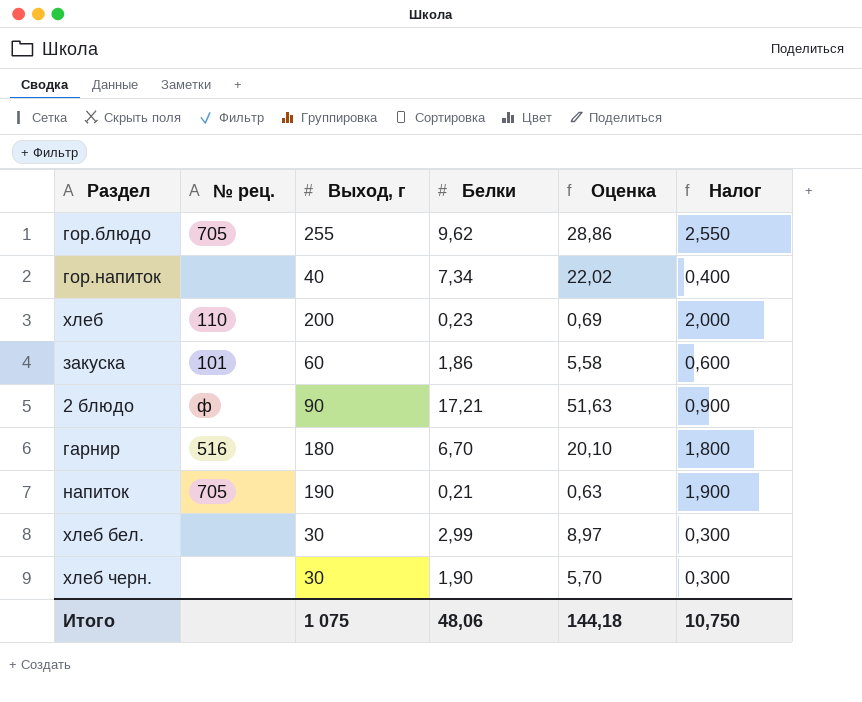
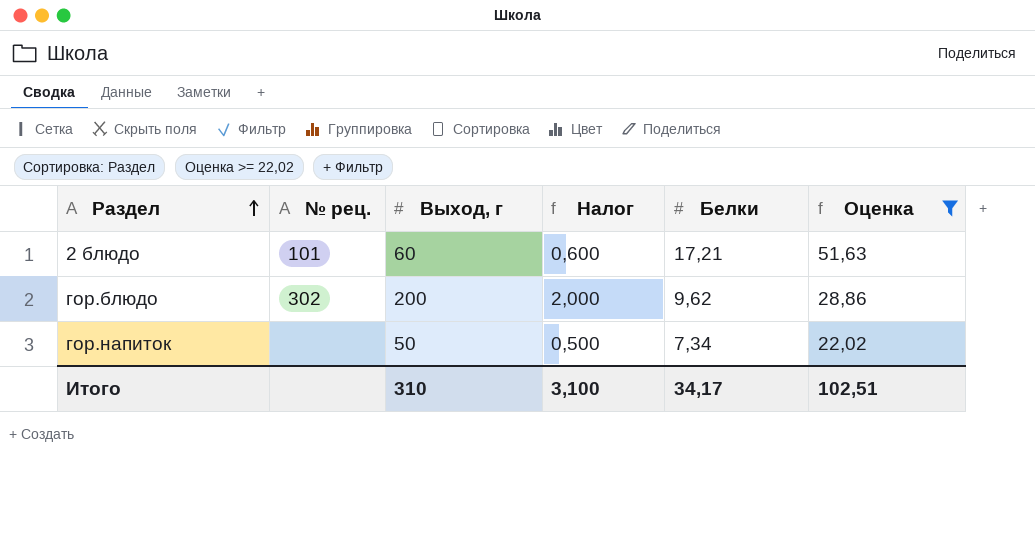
filter: none -> Оценка >= 22,02
row order: none -> Раздел ascending
column Налог | position: 6 -> 4
2 блюдо | № рец.: ф -> 101
2 блюдо | Выход, г: 90 -> 60
2 блюдо | Налог: 0,900 -> 0,600
гор.блюдо | № рец.: 705 -> 302
гор.блюдо | Выход, г: 255 -> 200
гор.блюдо | Налог: 2,550 -> 2,000
гор.напиток | Выход, г: 40 -> 50
гор.напиток | Налог: 0,400 -> 0,500
Итого | Выход, г: 1 075 -> 310
Итого | Налог: 10,750 -> 3,100
Итого | Белки: 48,06 -> 34,17
Итого | Оценка: 144,18 -> 102,51

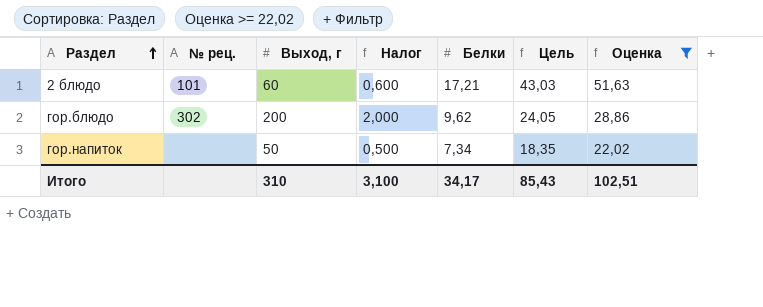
column Цель | formula: none -> [Белки] * 2,5

